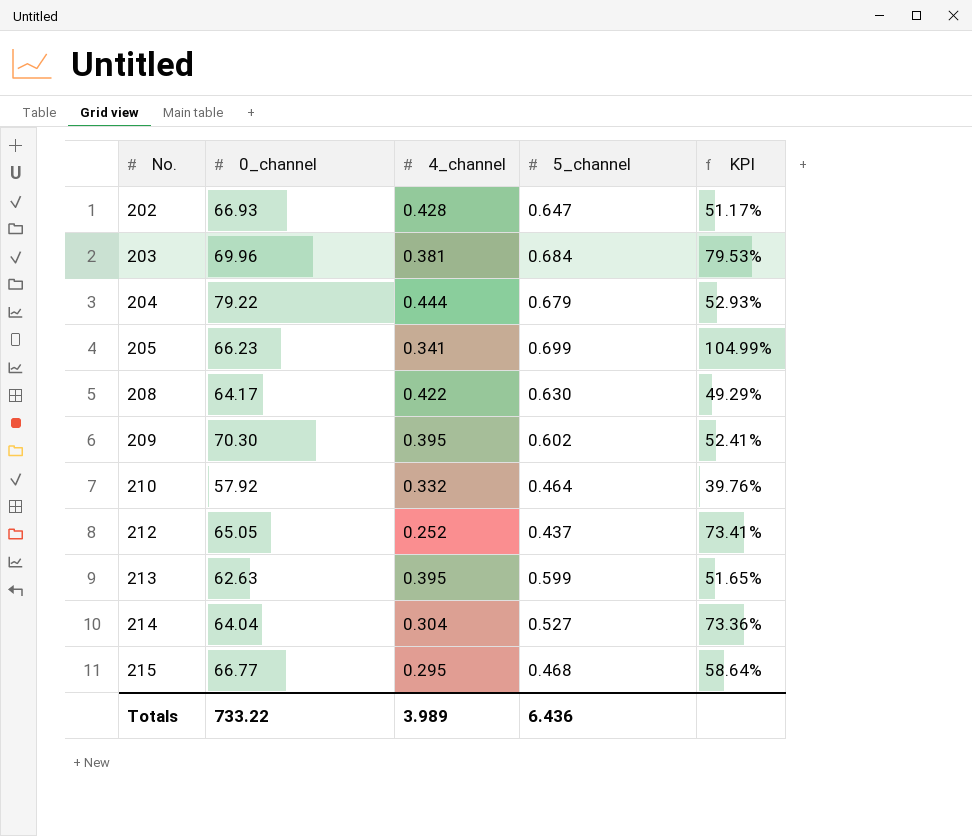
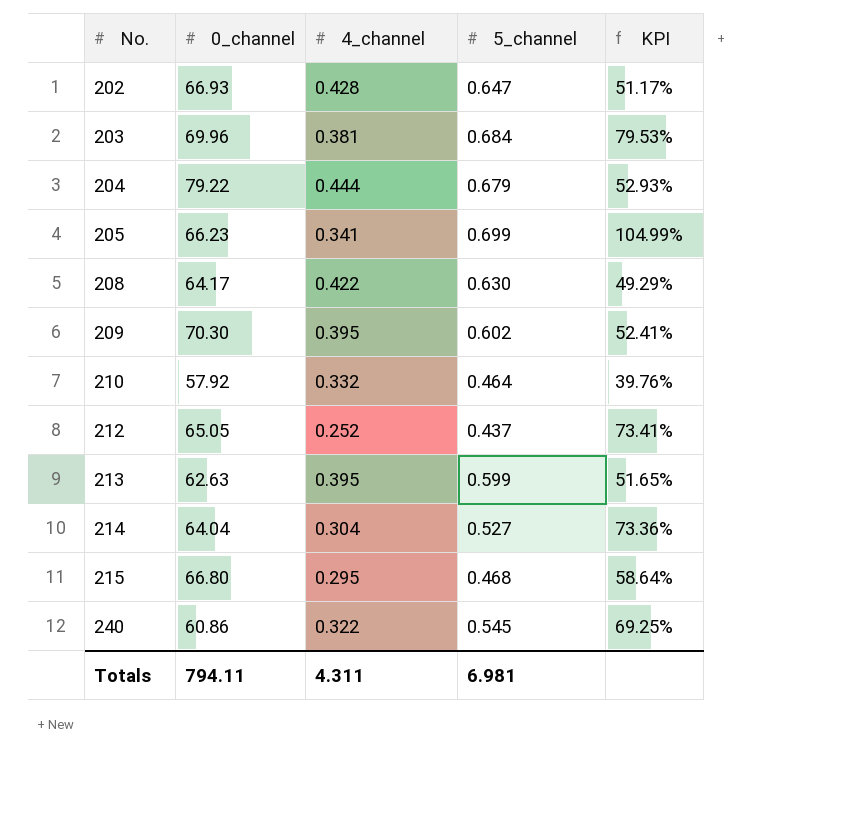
215 | 0_channel: 66.77 -> 66.80
row 240: none -> 60.86 | 0.322 | 0.545 | 69.25%
Totals | 0_channel: 733.22 -> 794.11
Totals | 4_channel: 3.989 -> 4.311
Totals | 5_channel: 6.436 -> 6.981

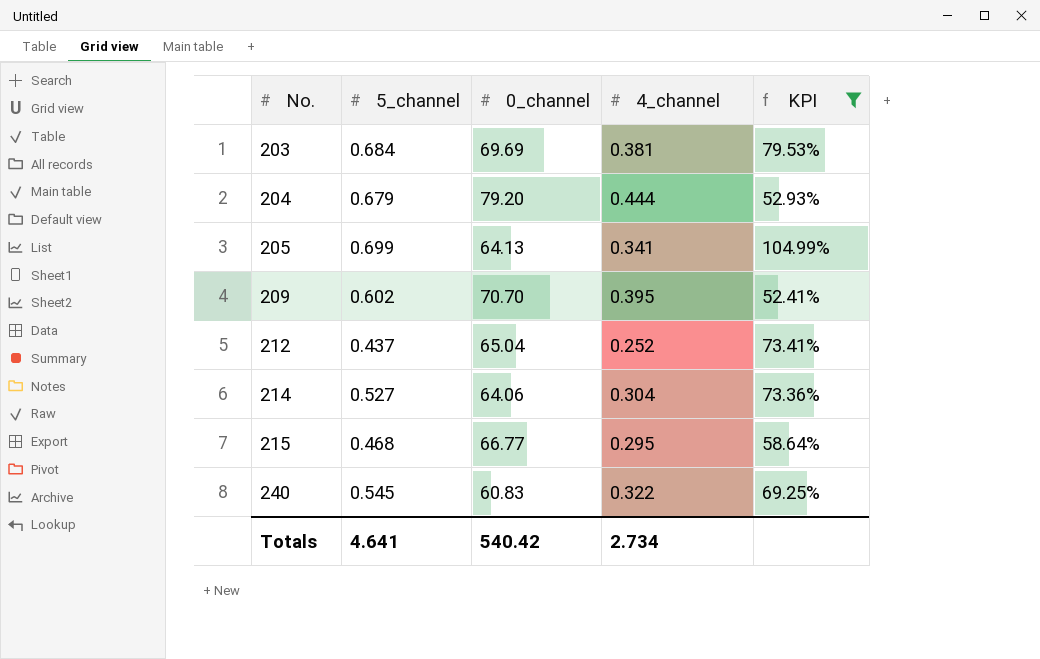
filter: none -> KPI >= 52.41%
column 5_channel | position: 4 -> 2
203 | 0_channel: 69.96 -> 69.69
204 | 0_channel: 79.22 -> 79.20
205 | 0_channel: 66.23 -> 64.13
209 | 0_channel: 70.30 -> 70.70
212 | 0_channel: 65.05 -> 65.04
214 | 0_channel: 64.04 -> 64.06
215 | 0_channel: 66.80 -> 66.77
240 | 0_channel: 60.86 -> 60.83
Totals | 5_channel: 6.981 -> 4.641
Totals | 0_channel: 794.11 -> 540.42
Totals | 4_channel: 4.311 -> 2.734

